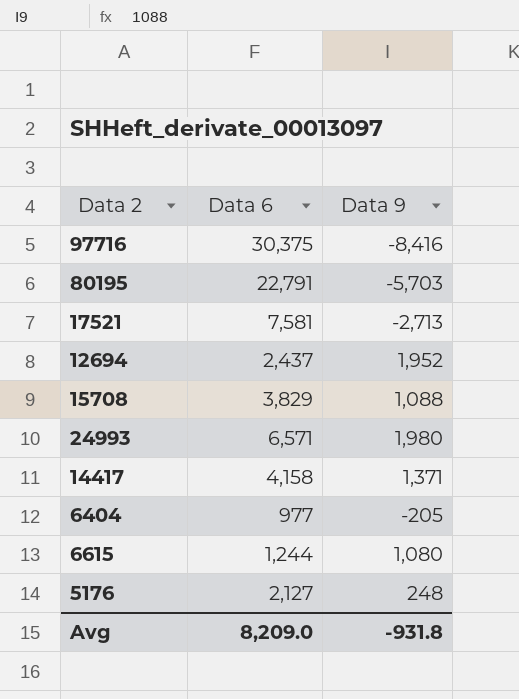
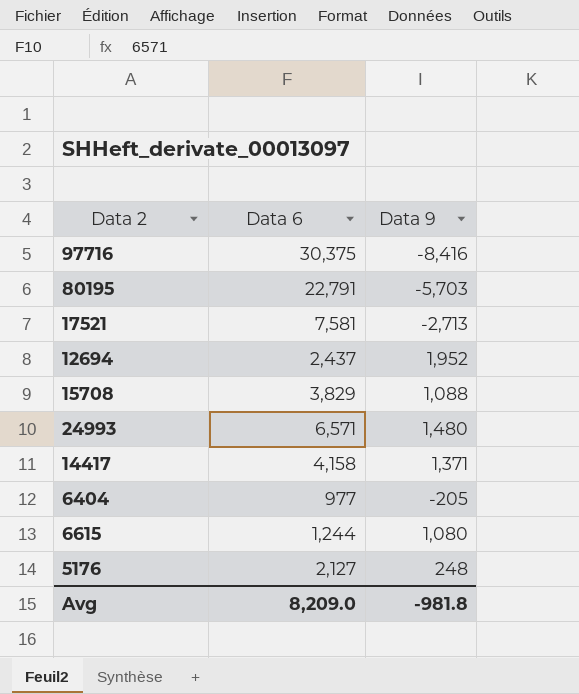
24993 | Data 9: 1,980 -> 1,480
Avg | Data 9: -931.8 -> -981.8

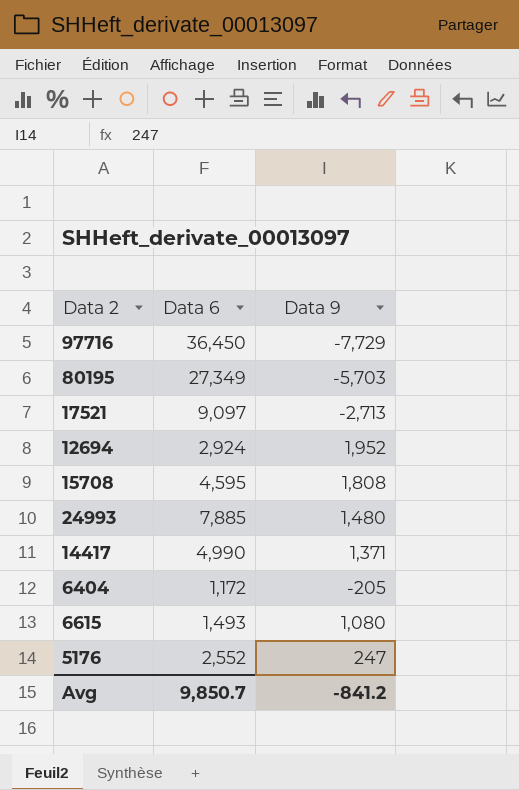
97716 | Data 6: 30,375 -> 36,450
97716 | Data 9: -8,416 -> -7,729
80195 | Data 6: 22,791 -> 27,349
17521 | Data 6: 7,581 -> 9,097
12694 | Data 6: 2,437 -> 2,924
15708 | Data 6: 3,829 -> 4,595
15708 | Data 9: 1,088 -> 1,808
24993 | Data 6: 6,571 -> 7,885
14417 | Data 6: 4,158 -> 4,990
6404 | Data 6: 977 -> 1,172
6615 | Data 6: 1,244 -> 1,493
5176 | Data 6: 2,127 -> 2,552
5176 | Data 9: 248 -> 247
Avg | Data 6: 8,209.0 -> 9,850.7
Avg | Data 9: -981.8 -> -841.2

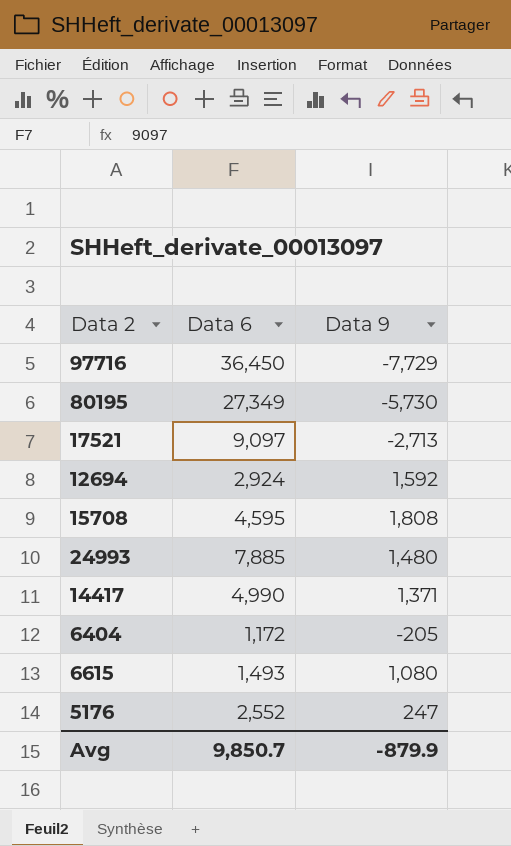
80195 | Data 9: -5,703 -> -5,730
12694 | Data 9: 1,952 -> 1,592
Avg | Data 9: -841.2 -> -879.9

